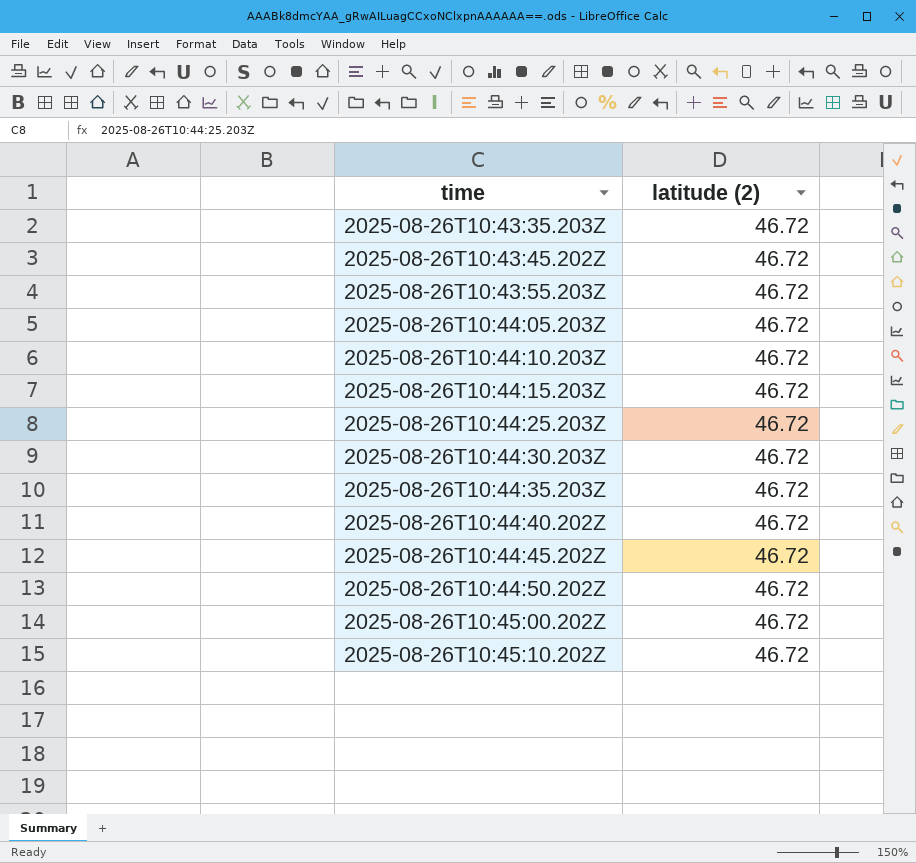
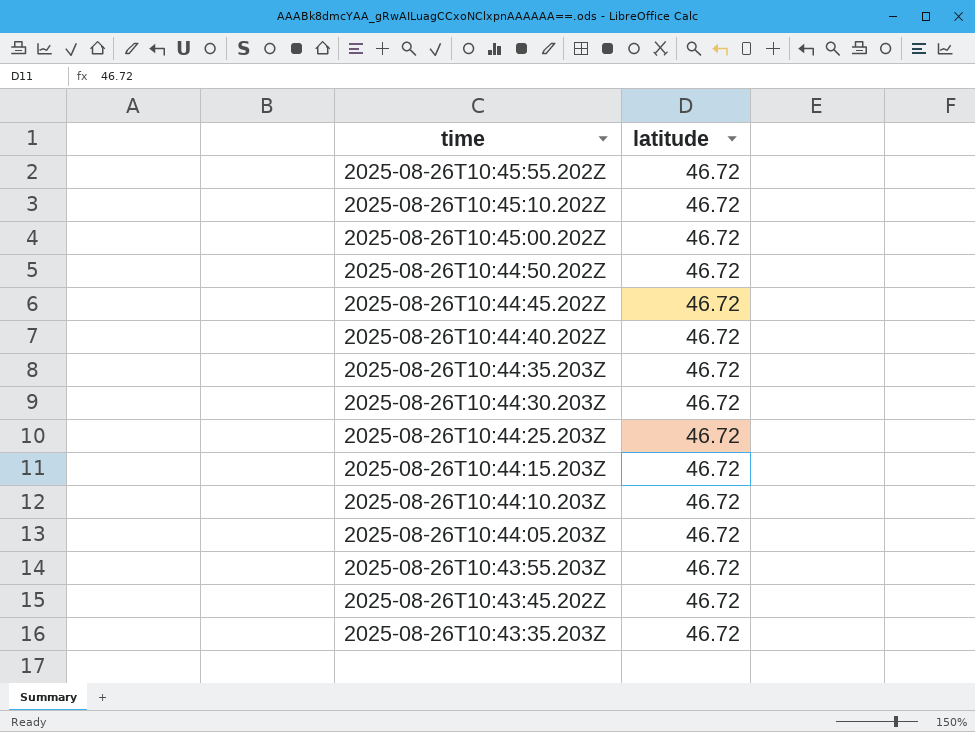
row order: time ascending -> time descending
column name: latitude (2) -> latitude
row 2025-08-26T10:45:55.202Z: none -> 46.72

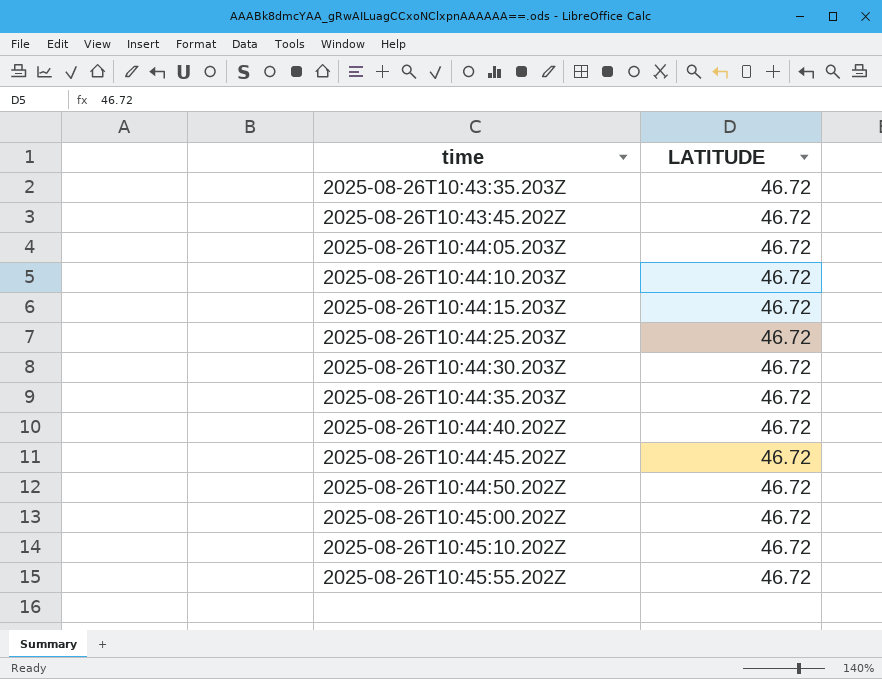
row order: time descending -> time ascending
column name: latitude -> LATITUDE
row 2025-08-26T10:43:55.203Z: 46.72 -> none

